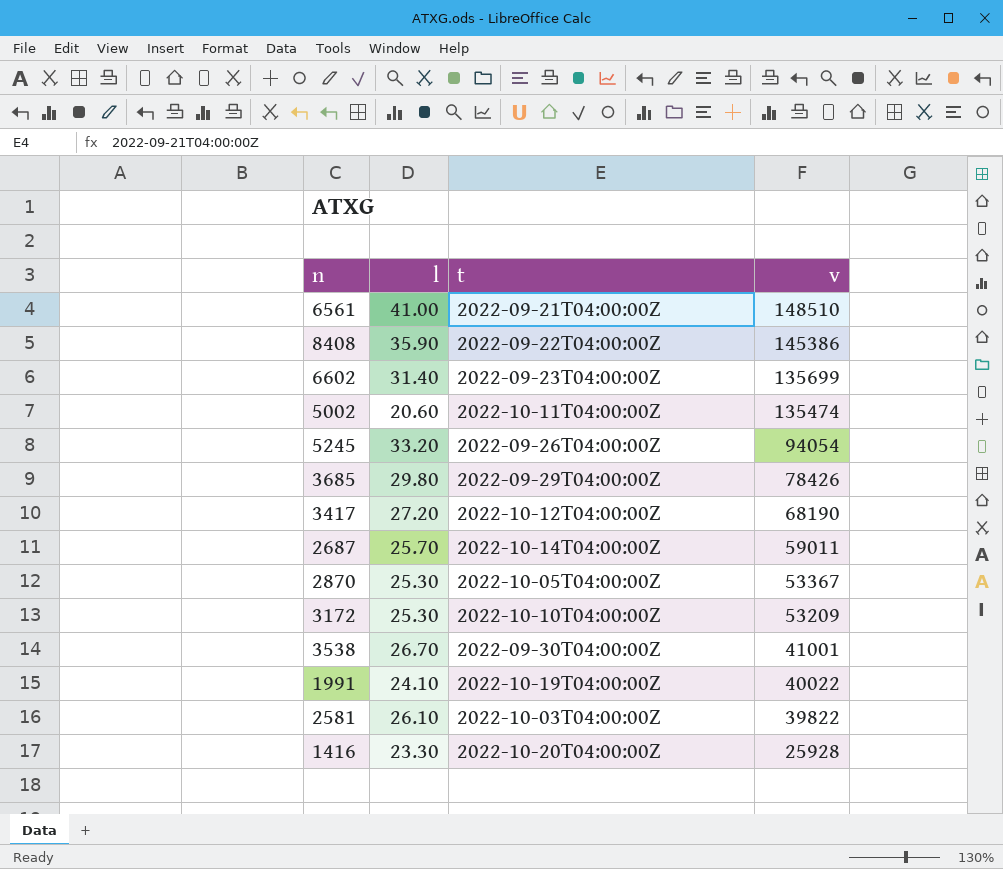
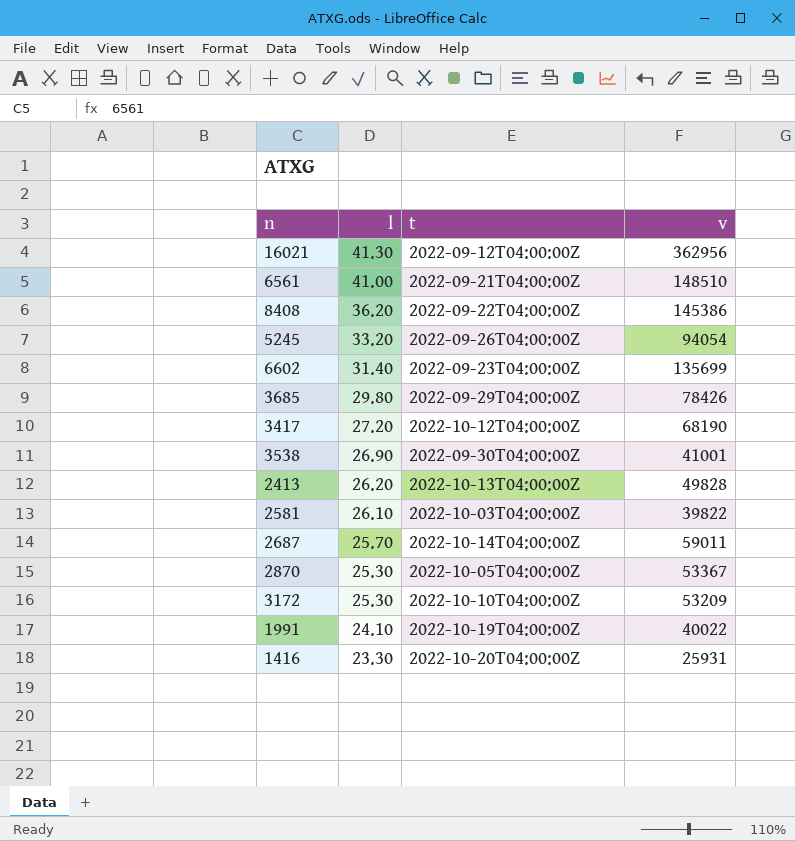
row order: v descending -> l descending
row 5002: 20.60 | 2022-10-11T04:00:00Z | 135474 -> none
row 16021: none -> 41.30 | 2022-09-12T04:00:00Z | 362956
8408 | l: 35.90 -> 36.20
3538 | l: 26.70 -> 26.90
row 2413: none -> 26.20 | 2022-10-13T04:00:00Z | 49828
1416 | v: 25928 -> 25931

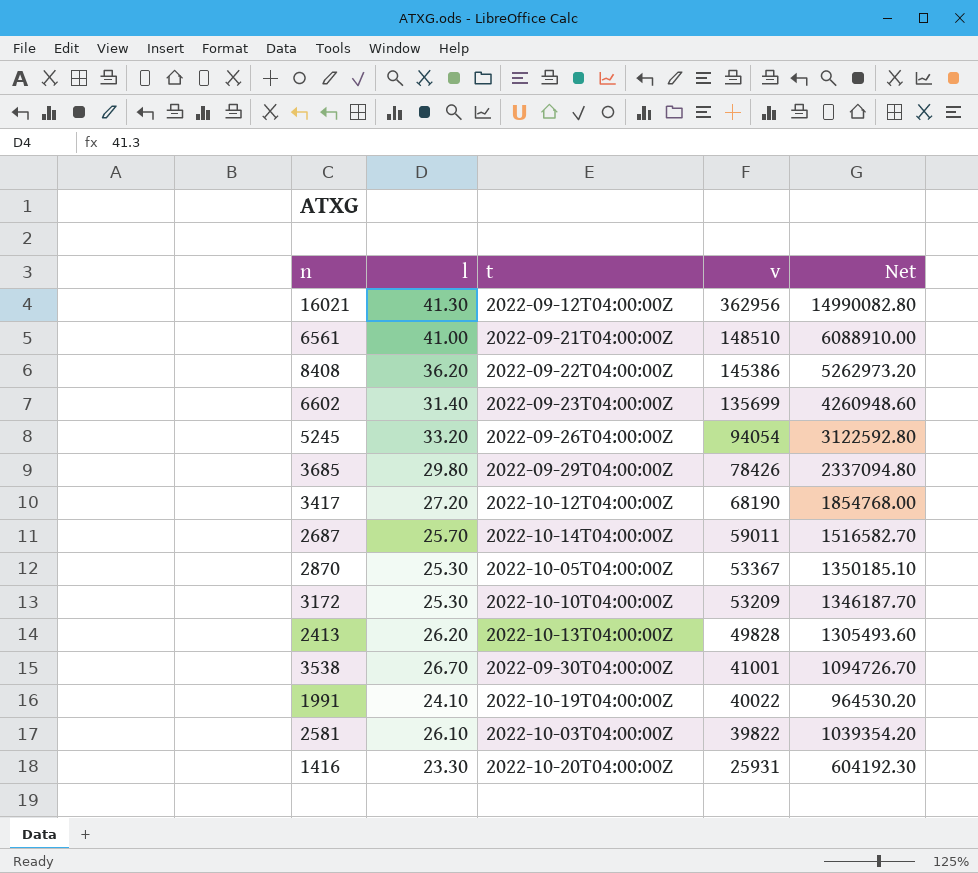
row order: l descending -> v descending
column Net | formula: none -> [l] * [v]
3538 | l: 26.90 -> 26.70

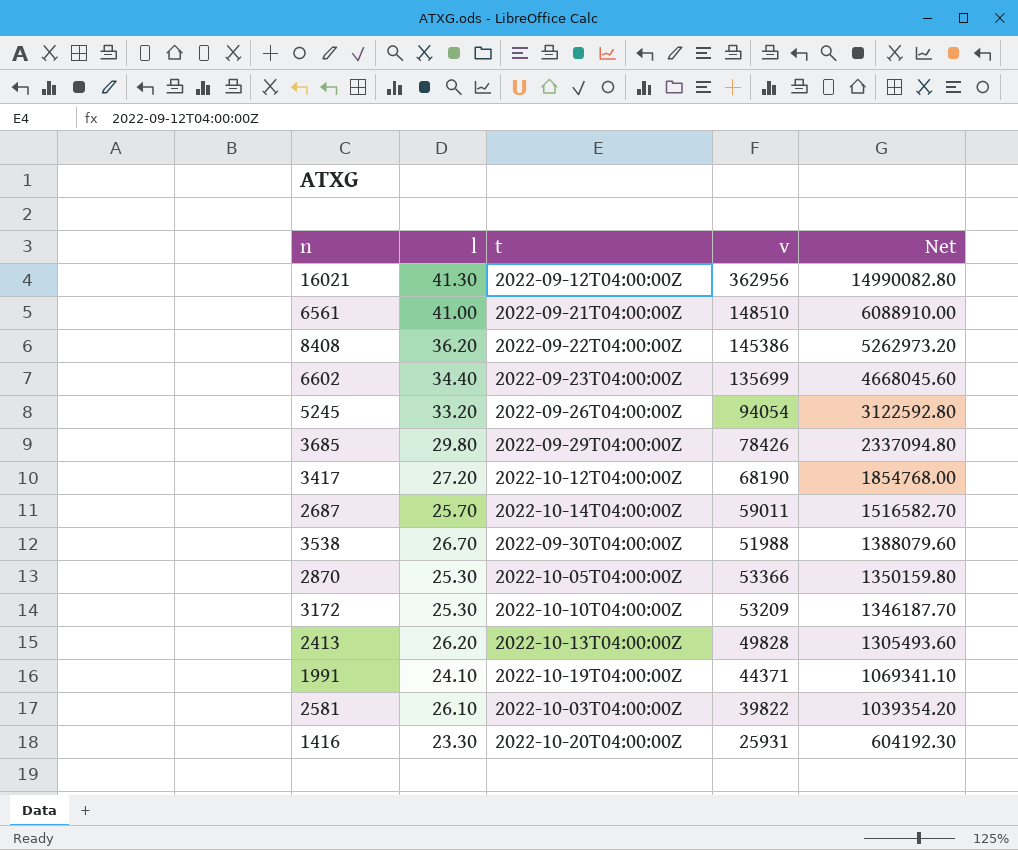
row order: v descending -> Net descending
6602 | l: 31.40 -> 34.40
6602 | Net: 4260948.60 -> 4668045.60
3538 | v: 41001 -> 51988
3538 | Net: 1094726.70 -> 1388079.60
2870 | v: 53367 -> 53366
2870 | Net: 1350185.10 -> 1350159.80
1991 | v: 40022 -> 44371
1991 | Net: 964530.20 -> 1069341.10

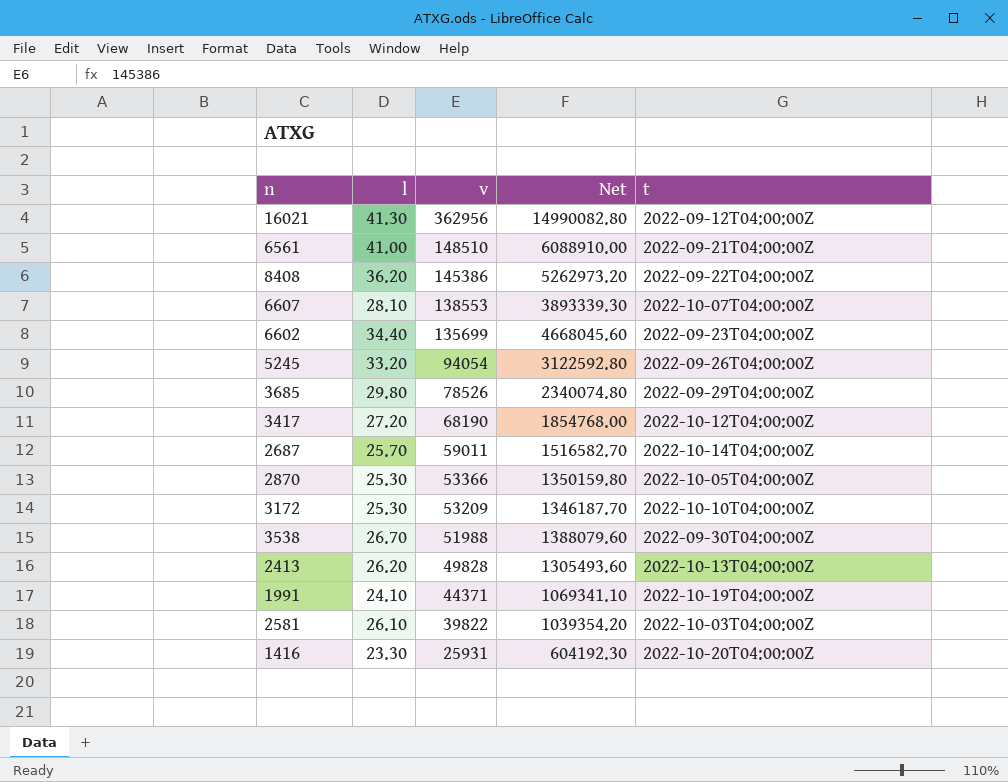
row order: Net descending -> v descending
column t | position: 3 -> 5
row 6607: none -> 28.10 | 138553 | 3893339.30 | 2022-10-07T04:00:00Z
3685 | v: 78426 -> 78526
3685 | Net: 2337094.80 -> 2340074.80

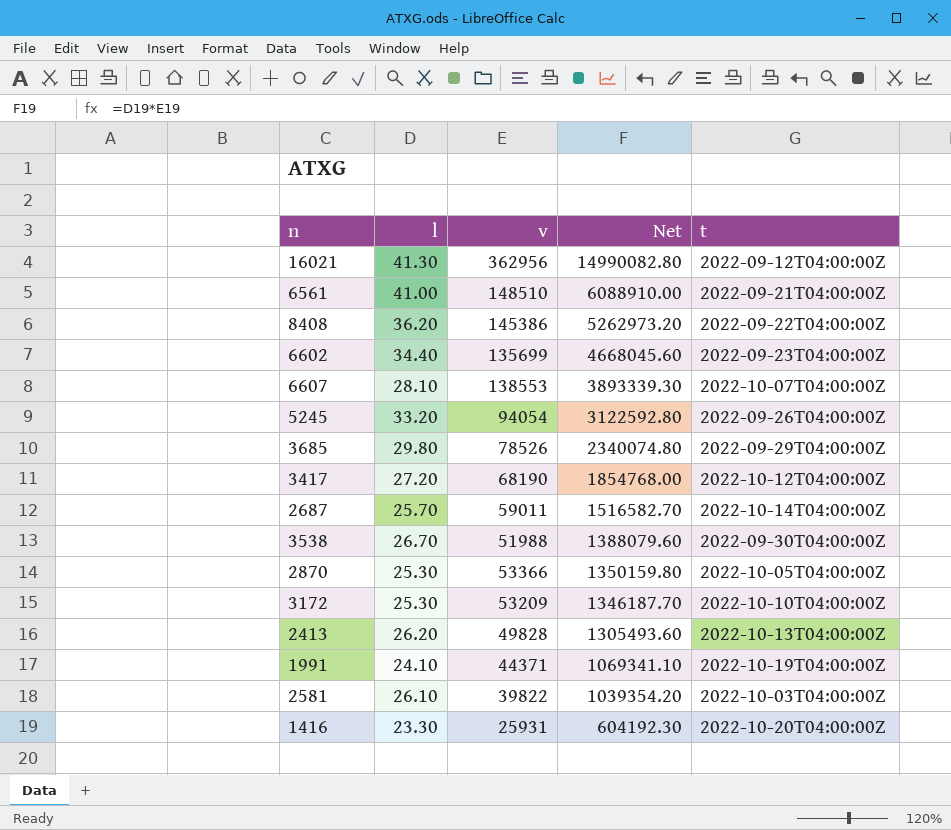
row order: v descending -> Net descending

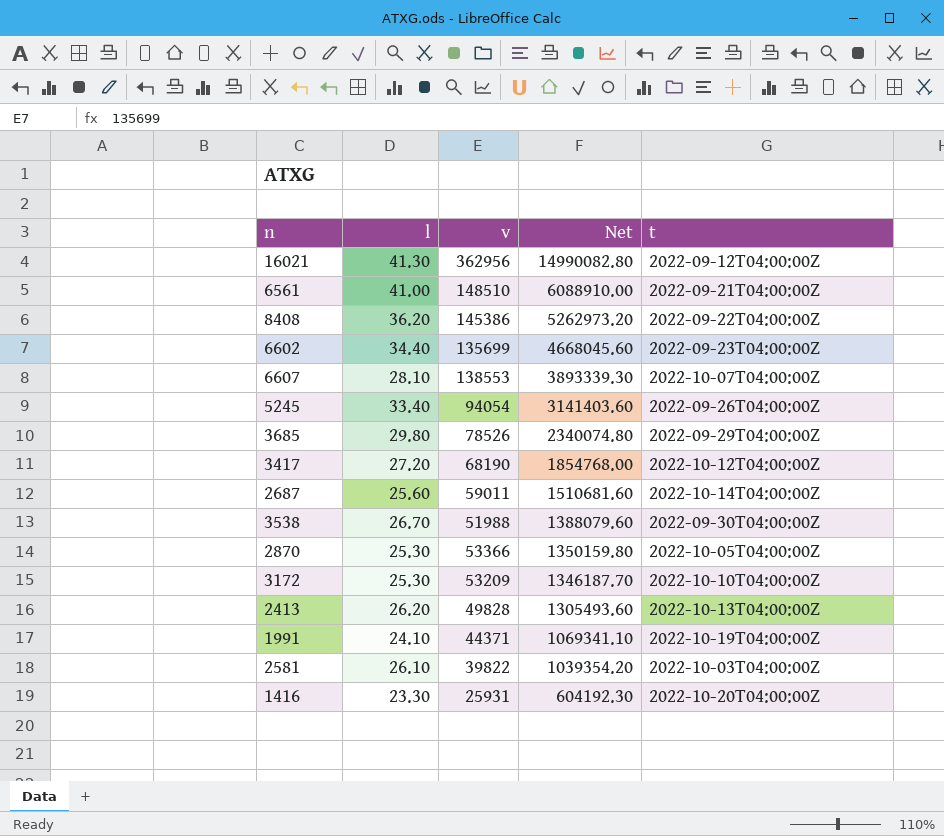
5245 | l: 33.20 -> 33.40
5245 | Net: 3122592.80 -> 3141403.60
2687 | l: 25.70 -> 25.60
2687 | Net: 1516582.70 -> 1510681.60

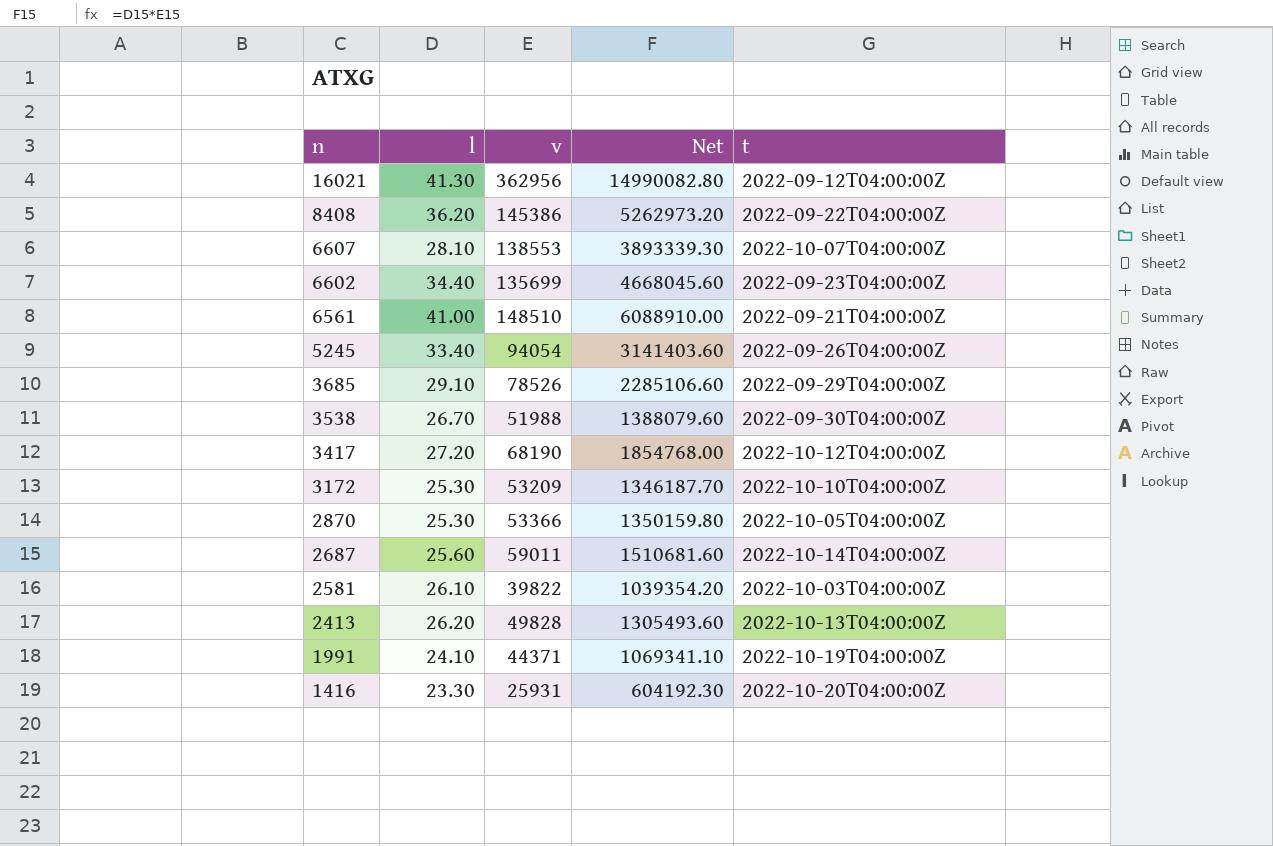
row order: Net descending -> n descending
3685 | l: 29.80 -> 29.10
3685 | Net: 2340074.80 -> 2285106.60

